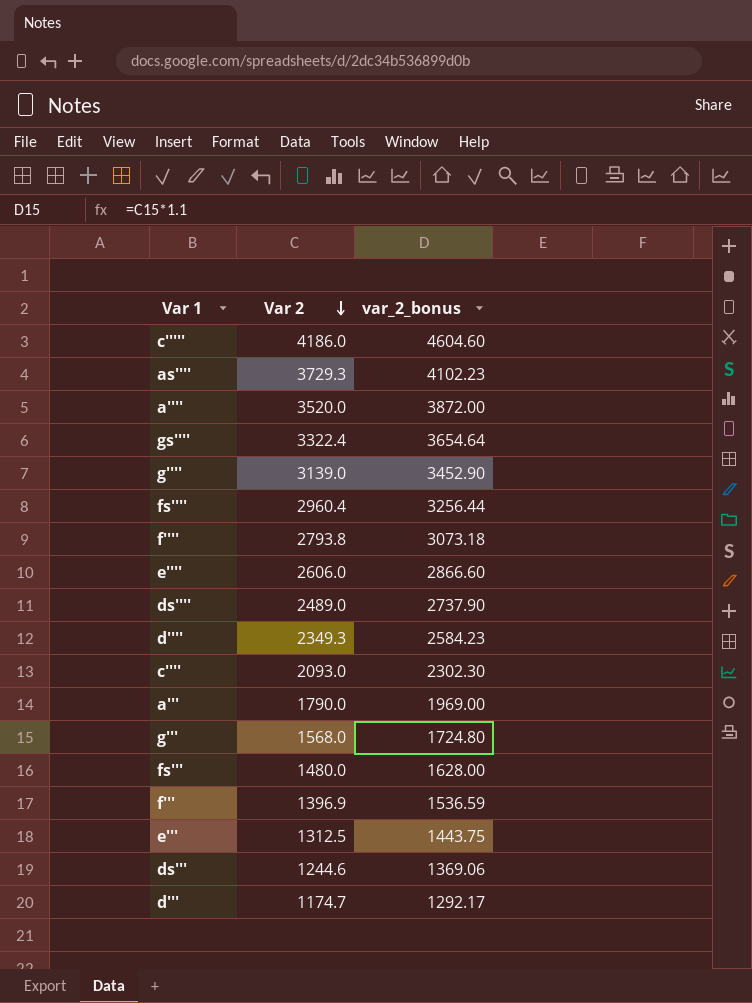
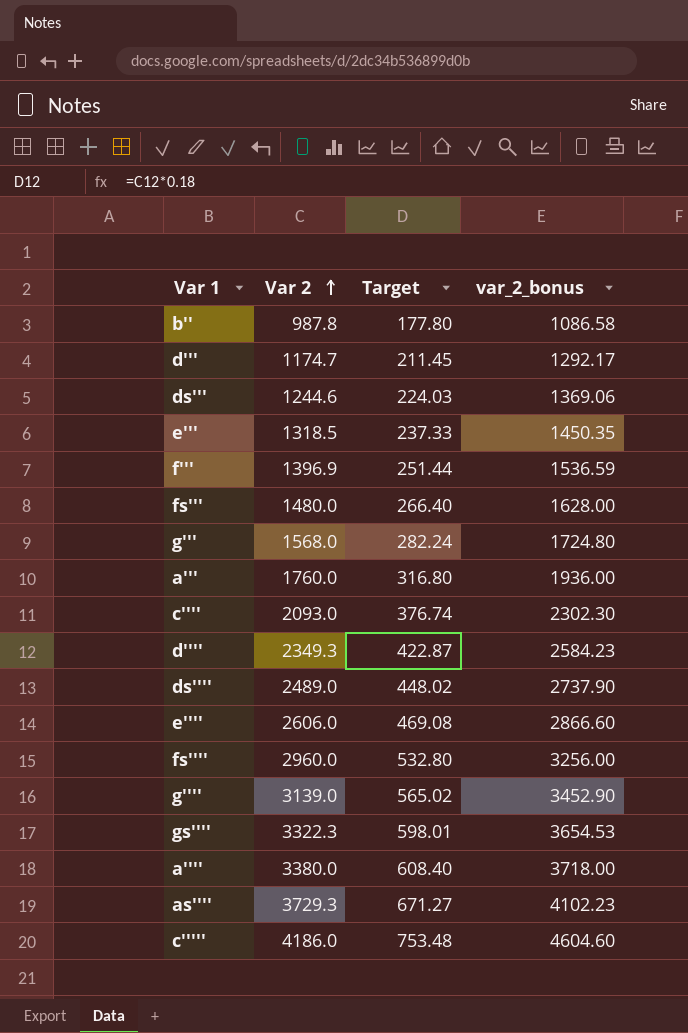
row order: Var 2 descending -> Var 2 ascending
column Target | formula: none -> [Var 2] * 0.18
row f'''': 2793.8 | 3073.18 -> none
row b'': none -> 987.8 | 177.80 | 1086.58
e''' | Var 2: 1312.5 -> 1318.5
e''' | var_2_bonus: 1443.75 -> 1450.35
a''' | Var 2: 1790.0 -> 1760.0
a''' | var_2_bonus: 1969.00 -> 1936.00
fs'''' | Var 2: 2960.4 -> 2960.0
fs'''' | var_2_bonus: 3256.44 -> 3256.00
gs'''' | Var 2: 3322.4 -> 3322.3
gs'''' | var_2_bonus: 3654.64 -> 3654.53
a'''' | Var 2: 3520.0 -> 3380.0
a'''' | var_2_bonus: 3872.00 -> 3718.00

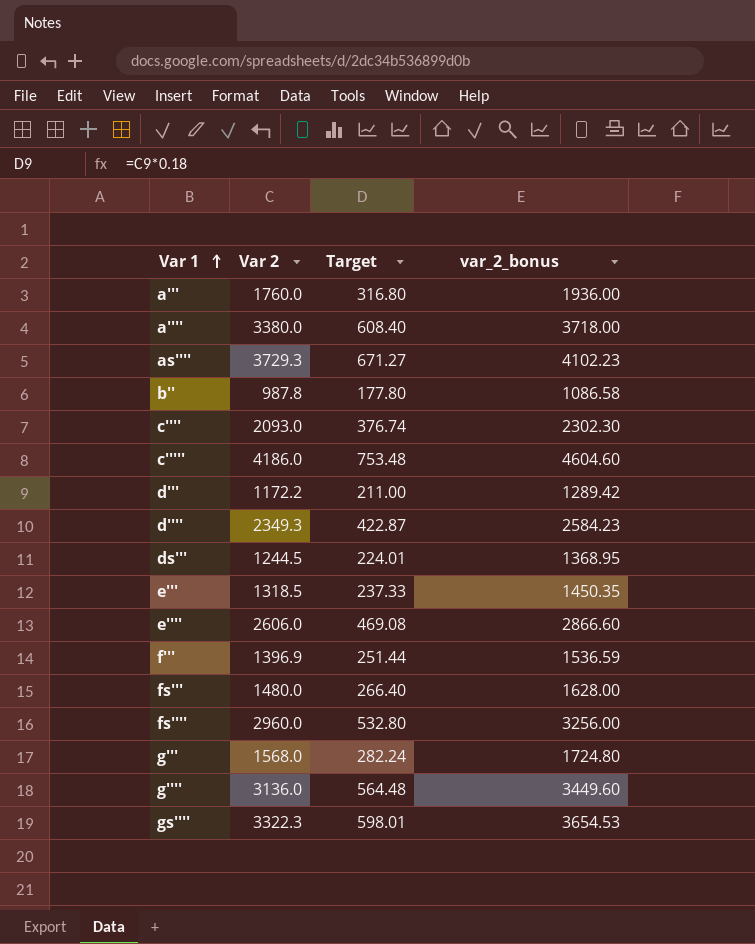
row order: Var 2 ascending -> Var 1 ascending
row ds'''': 2489.0 | 448.02 | 2737.90 -> none
d''' | Var 2: 1174.7 -> 1172.2
d''' | Target: 211.45 -> 211.00
d''' | var_2_bonus: 1292.17 -> 1289.42
ds''' | Var 2: 1244.6 -> 1244.5
ds''' | Target: 224.03 -> 224.01
ds''' | var_2_bonus: 1369.06 -> 1368.95
g'''' | Var 2: 3139.0 -> 3136.0
g'''' | Target: 565.02 -> 564.48
g'''' | var_2_bonus: 3452.90 -> 3449.60

